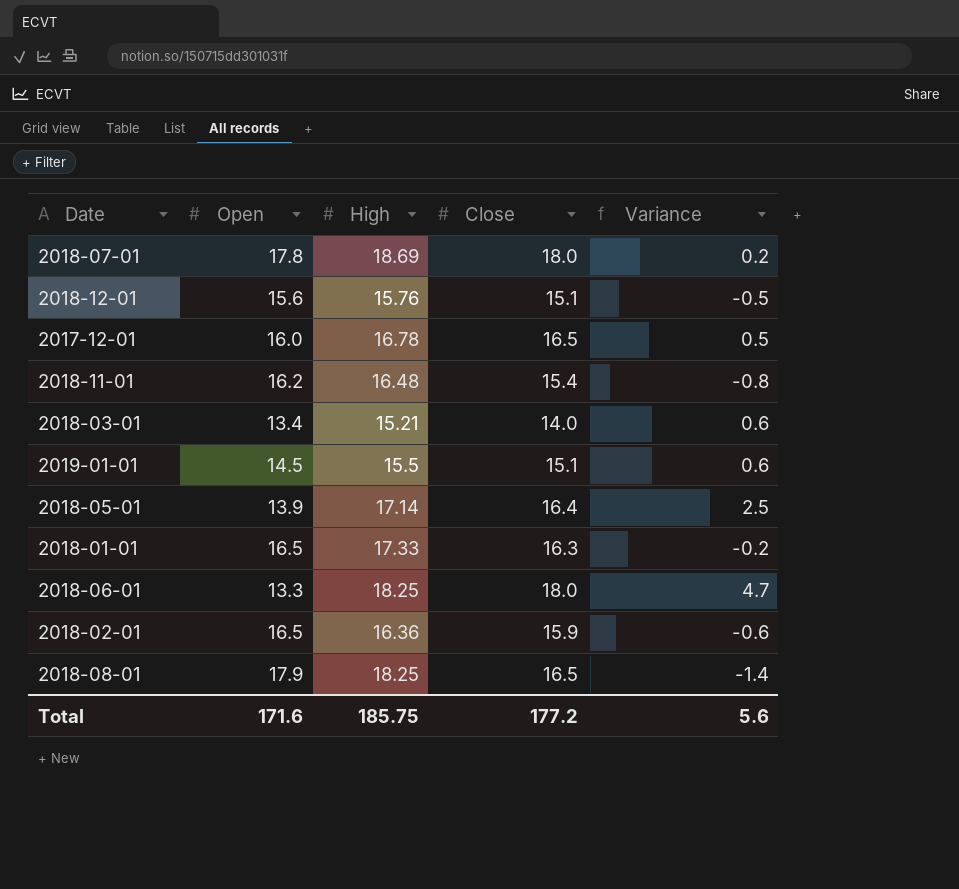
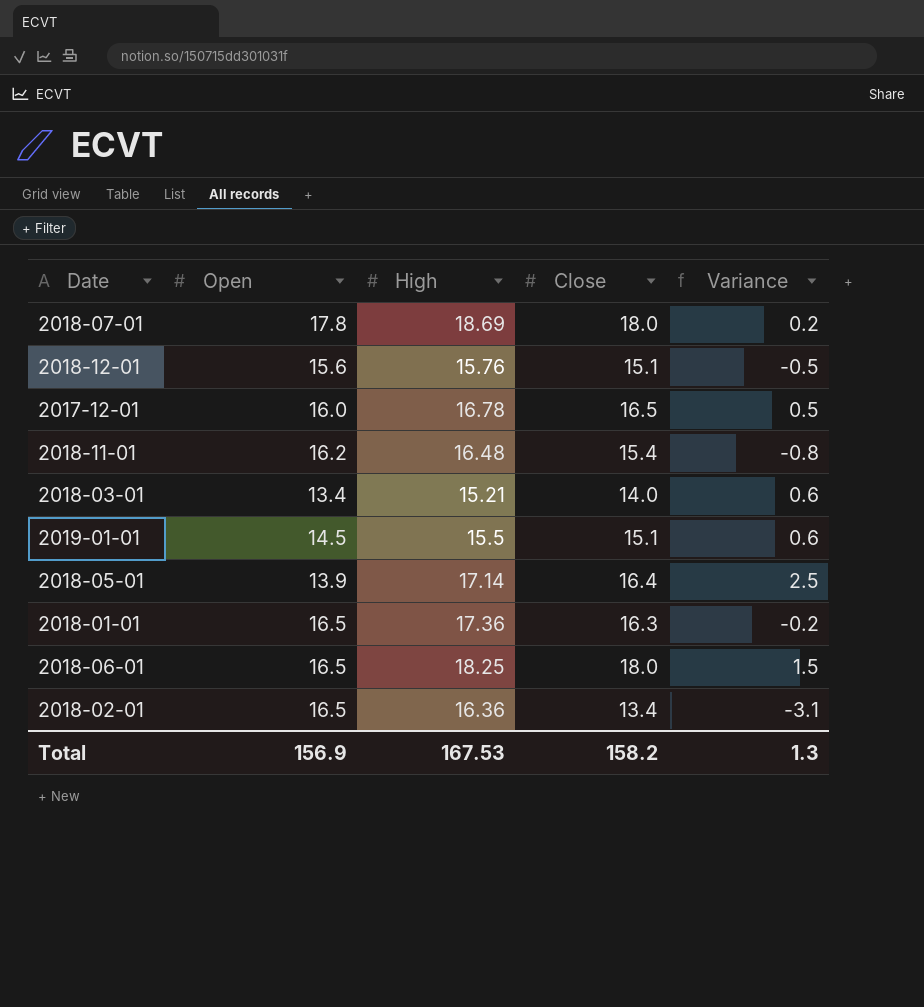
row 2018-08-01: 17.9 | 18.25 | 16.5 | -1.4 -> none
2018-01-01 | High: 17.33 -> 17.36
2018-06-01 | Open: 13.3 -> 16.5
2018-06-01 | Variance: 4.7 -> 1.5
2018-02-01 | Close: 15.9 -> 13.4
2018-02-01 | Variance: -0.6 -> -3.1
Total | Open: 171.6 -> 156.9
Total | High: 185.75 -> 167.53
Total | Close: 177.2 -> 158.2
Total | Variance: 5.6 -> 1.3

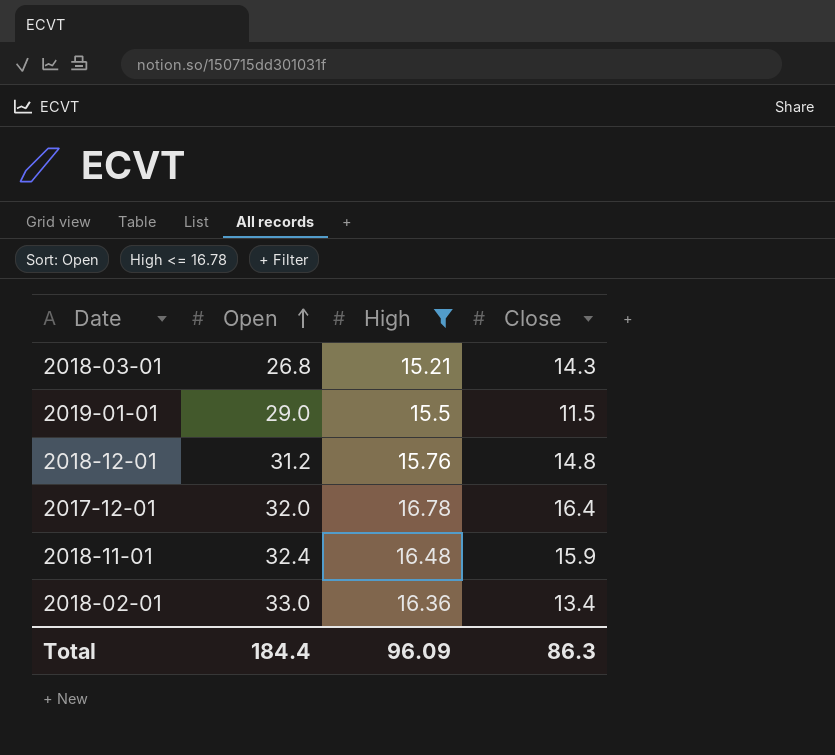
filter: none -> High <= 16.78
row order: none -> Open ascending
column Variance | formula: [Close] - [Open] -> none
2018-03-01 | Open: 13.4 -> 26.8
2018-03-01 | Close: 14.0 -> 14.3
2019-01-01 | Open: 14.5 -> 29.0
2019-01-01 | Close: 15.1 -> 11.5
2018-12-01 | Open: 15.6 -> 31.2
2018-12-01 | Close: 15.1 -> 14.8
2017-12-01 | Open: 16.0 -> 32.0
2017-12-01 | Close: 16.5 -> 16.4
2018-11-01 | Open: 16.2 -> 32.4
2018-11-01 | Close: 15.4 -> 15.9
2018-02-01 | Open: 16.5 -> 33.0
Total | Open: 156.9 -> 184.4
Total | High: 167.53 -> 96.09
Total | Close: 158.2 -> 86.3

